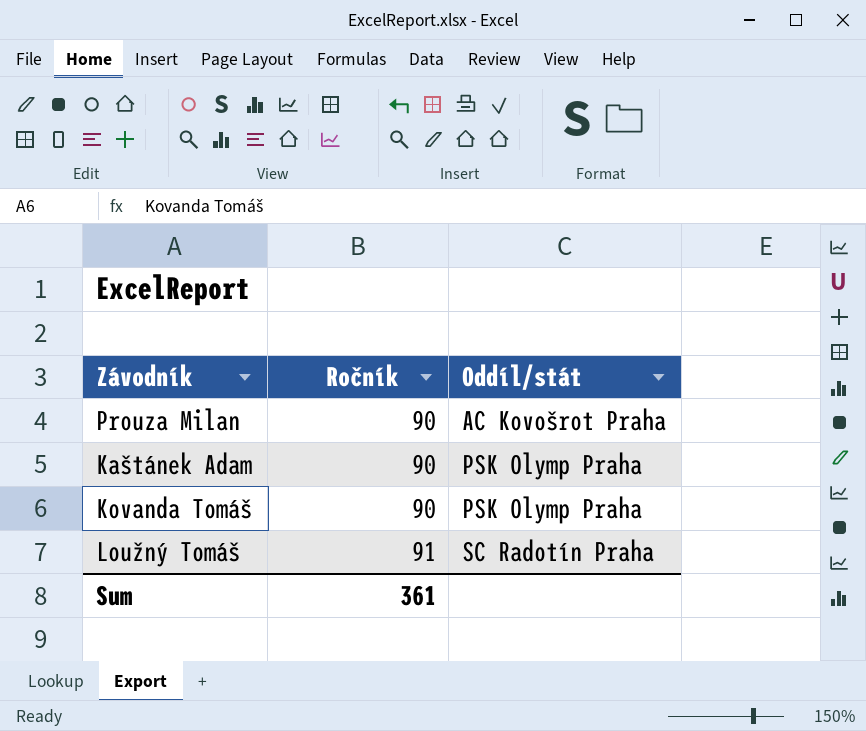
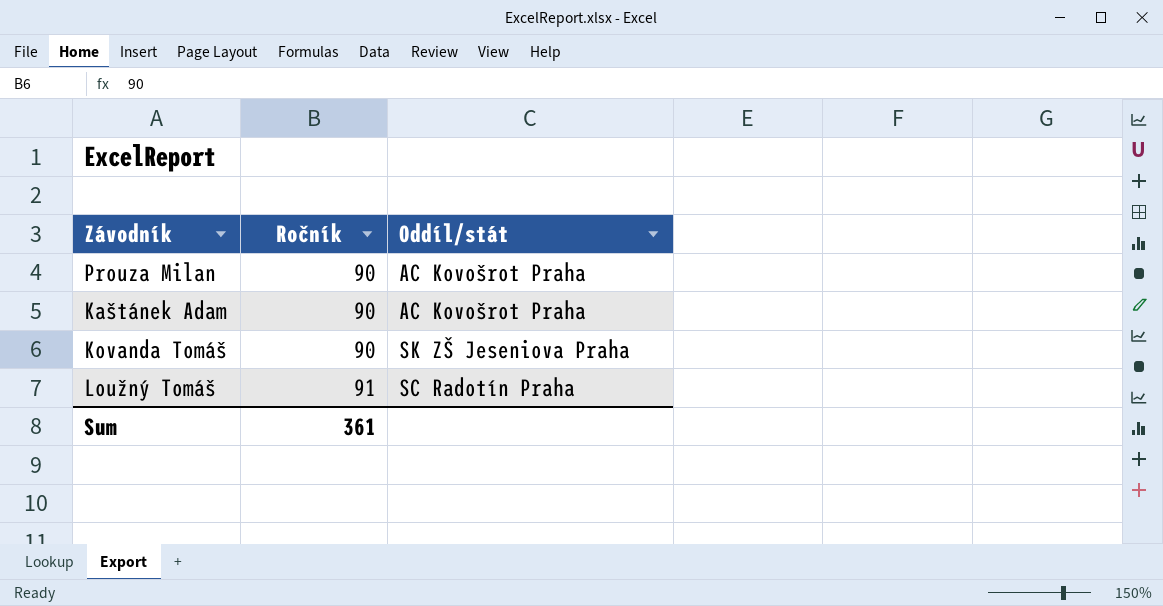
Kaštánek Adam | Oddíl/stát: PSK Olymp Praha -> AC Kovošrot Praha
Kovanda Tomáš | Oddíl/stát: PSK Olymp Praha -> SK ZŠ Jeseniova Praha

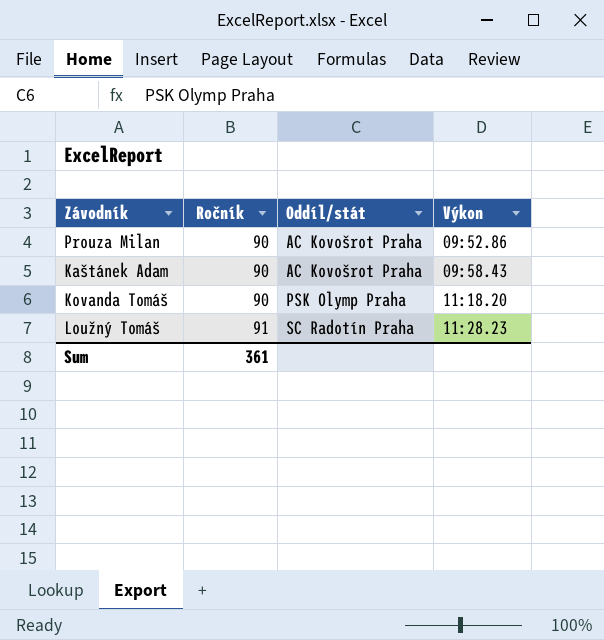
column Výkon | position: none -> 4
Kovanda Tomáš | Oddíl/stát: SK ZŠ Jeseniova Praha -> PSK Olymp Praha

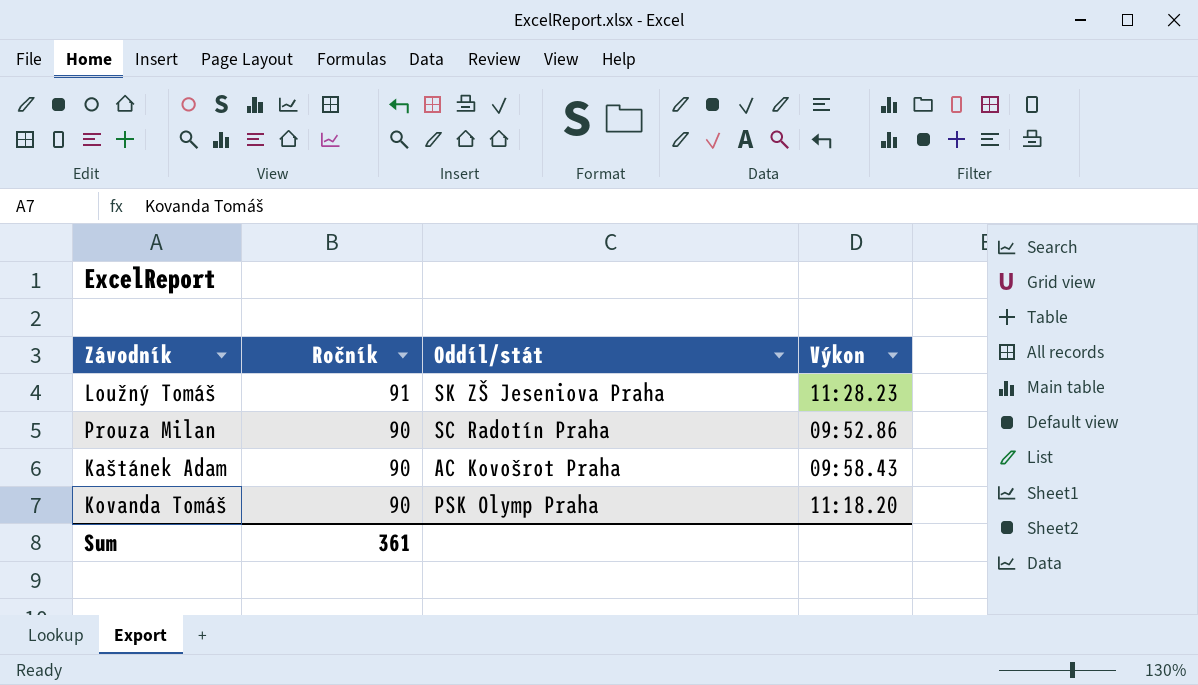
row order: Ročník ascending -> Ročník descending
Loužný Tomáš | Oddíl/stát: SC Radotín Praha -> SK ZŠ Jeseniova Praha
Prouza Milan | Oddíl/stát: AC Kovošrot Praha -> SC Radotín Praha

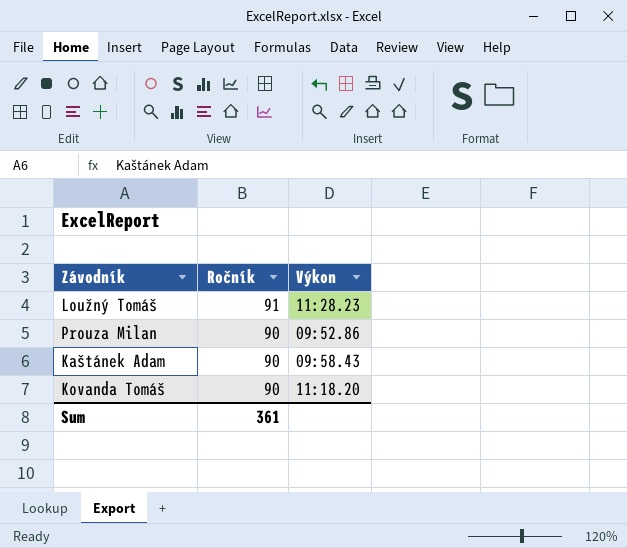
column Oddíl/stát | position: 3 -> none

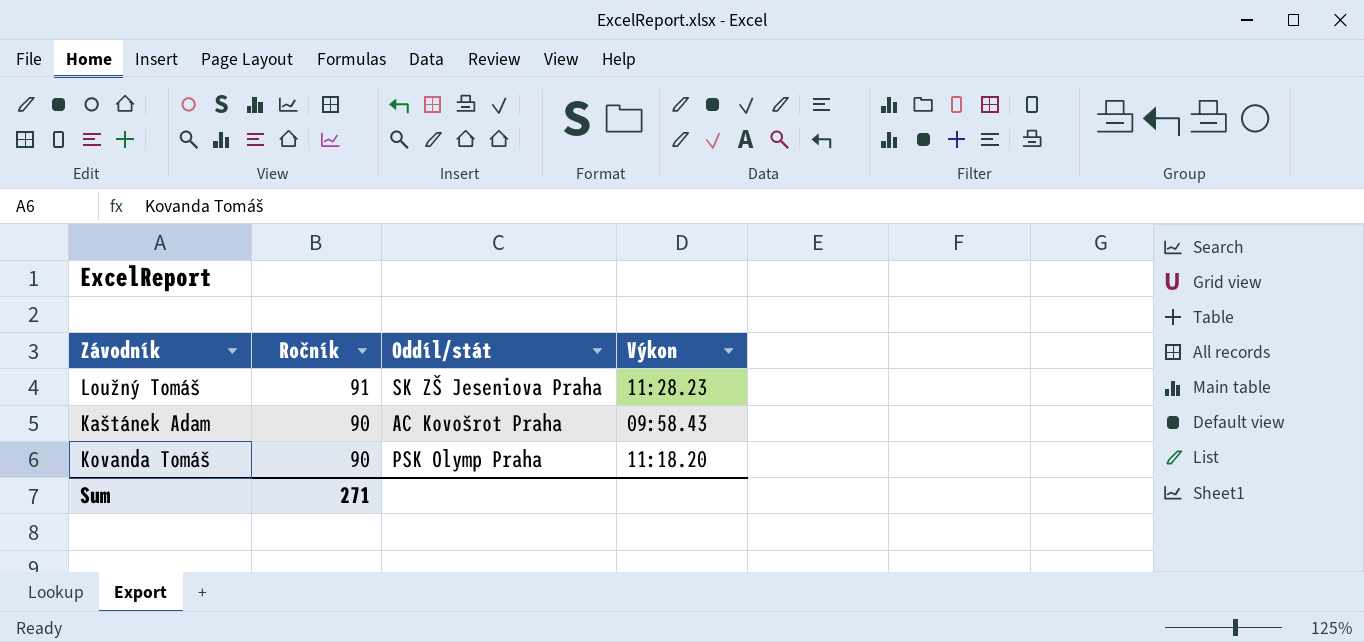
column Oddíl/stát | position: none -> 3
row Prouza Milan: 90 | 09:52.86 -> none
Sum | Ročník: 361 -> 271

